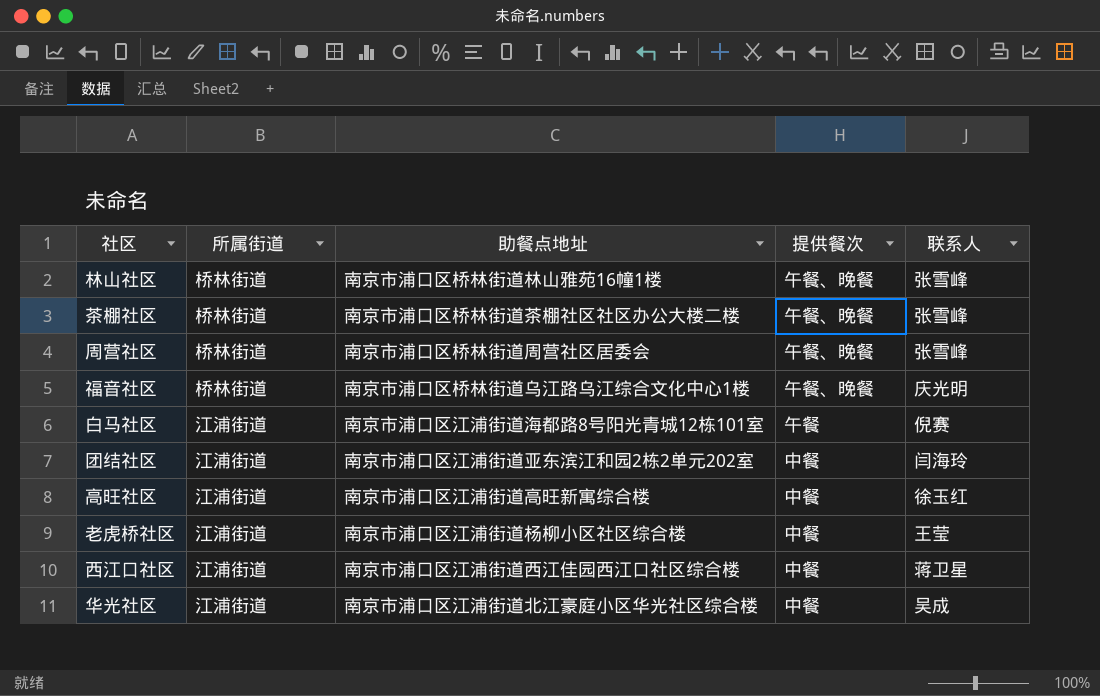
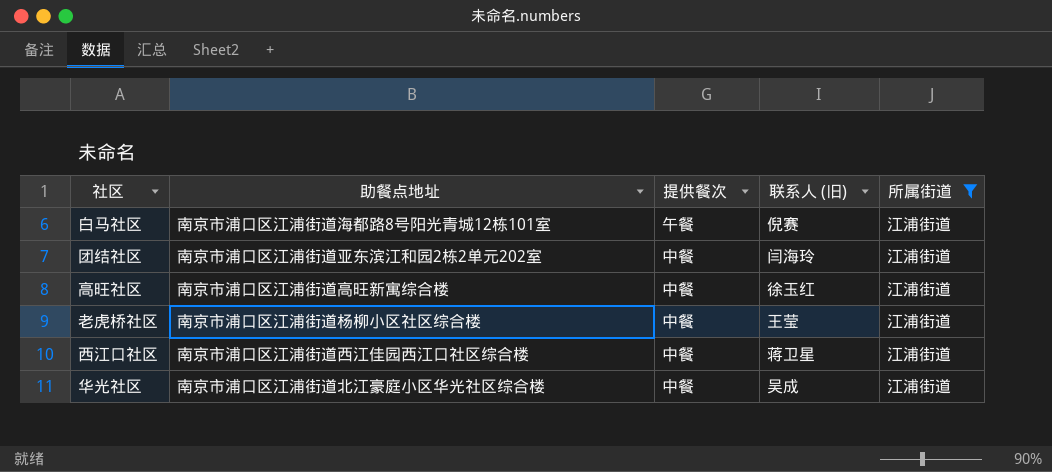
filter: none -> 所属街道 = 江浦街道
column name: 联系人 -> 联系人 (旧)
column 所属街道 | position: 2 -> 5

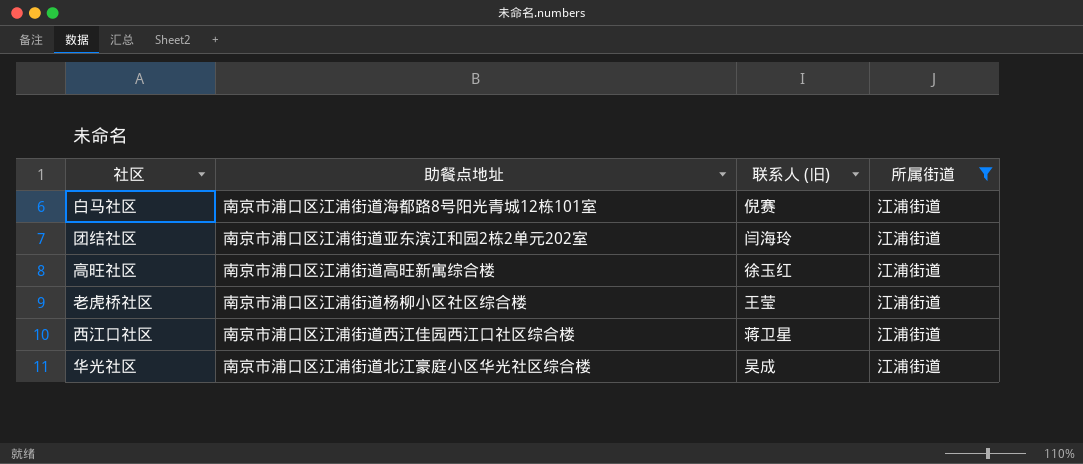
column 提供餐次 | position: 3 -> none

